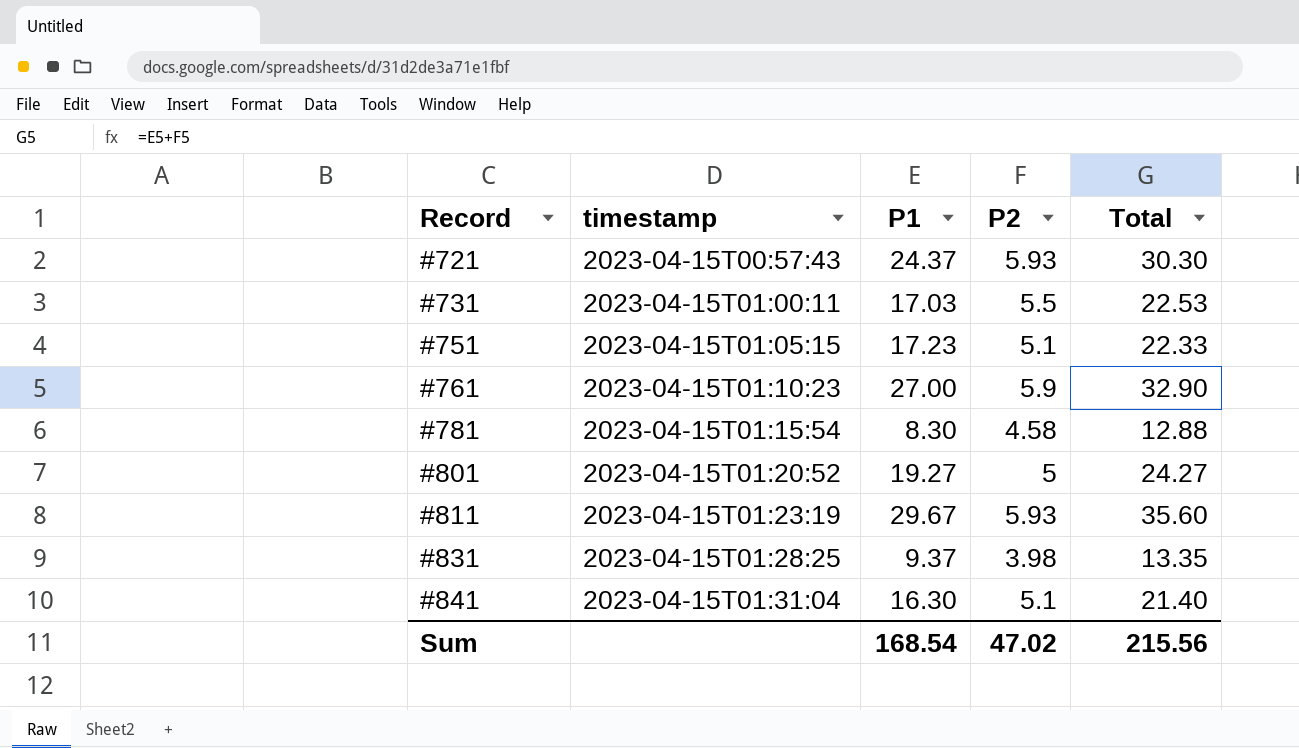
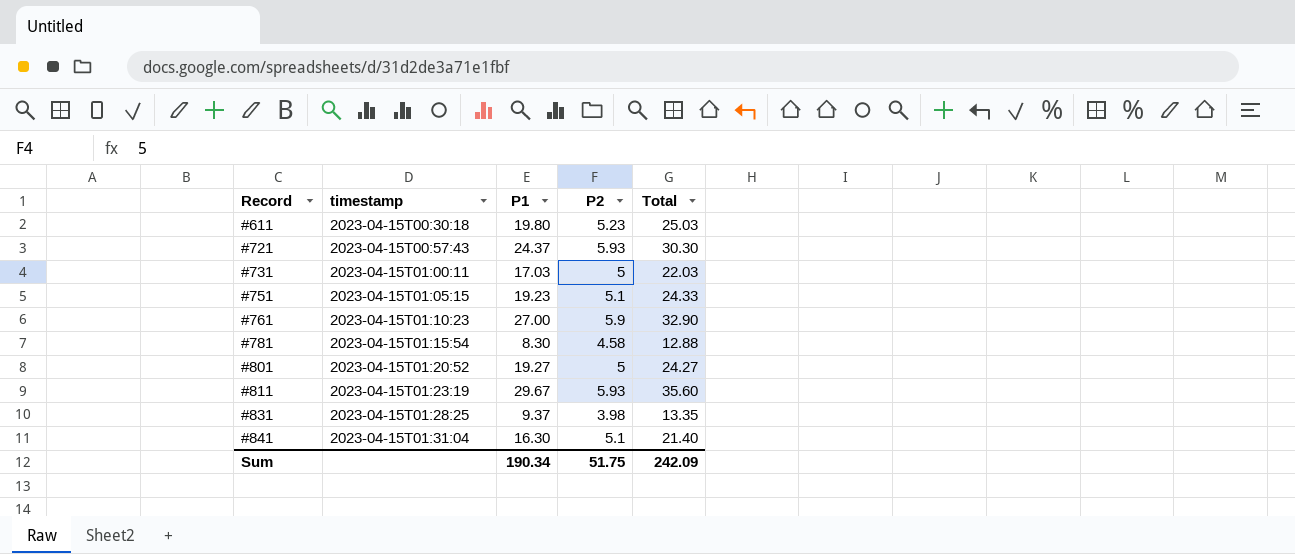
row #611: none -> 2023-04-15T00:30:18 | 19.80 | 5.23 | 25.03
#731 | P2: 5.5 -> 5
#731 | Total: 22.53 -> 22.03
#751 | P1: 17.23 -> 19.23
#751 | Total: 22.33 -> 24.33
Sum | P1: 168.54 -> 190.34
Sum | P2: 47.02 -> 51.75
Sum | Total: 215.56 -> 242.09

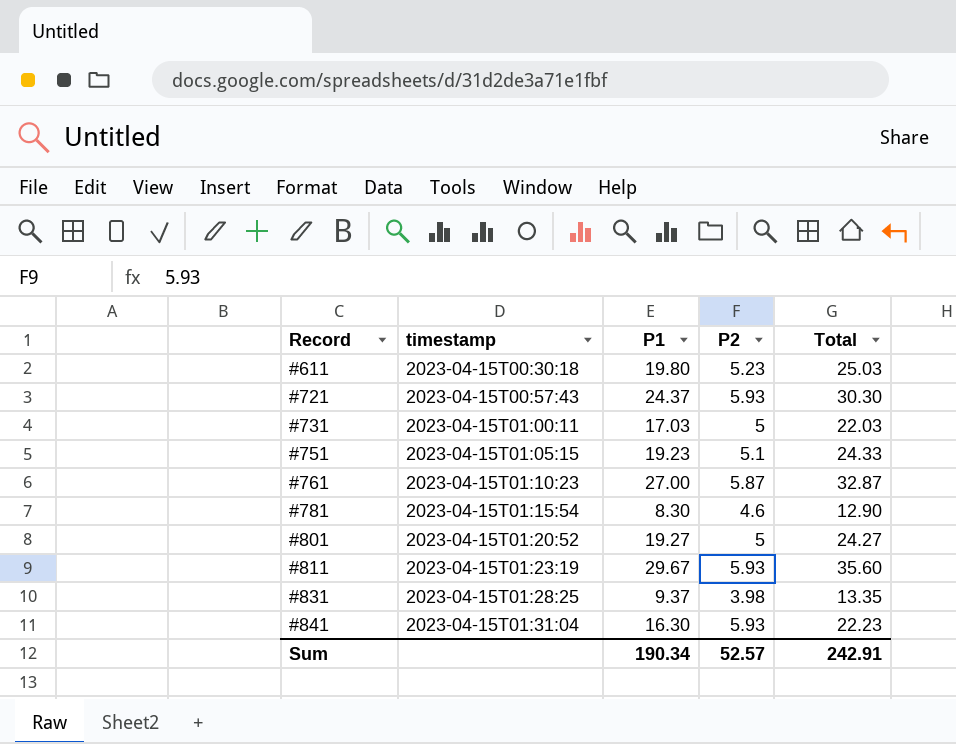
#761 | P2: 5.9 -> 5.87
#761 | Total: 32.90 -> 32.87
#781 | P2: 4.58 -> 4.6
#781 | Total: 12.88 -> 12.90
#841 | P2: 5.1 -> 5.93
#841 | Total: 21.40 -> 22.23
Sum | P2: 51.75 -> 52.57
Sum | Total: 242.09 -> 242.91

